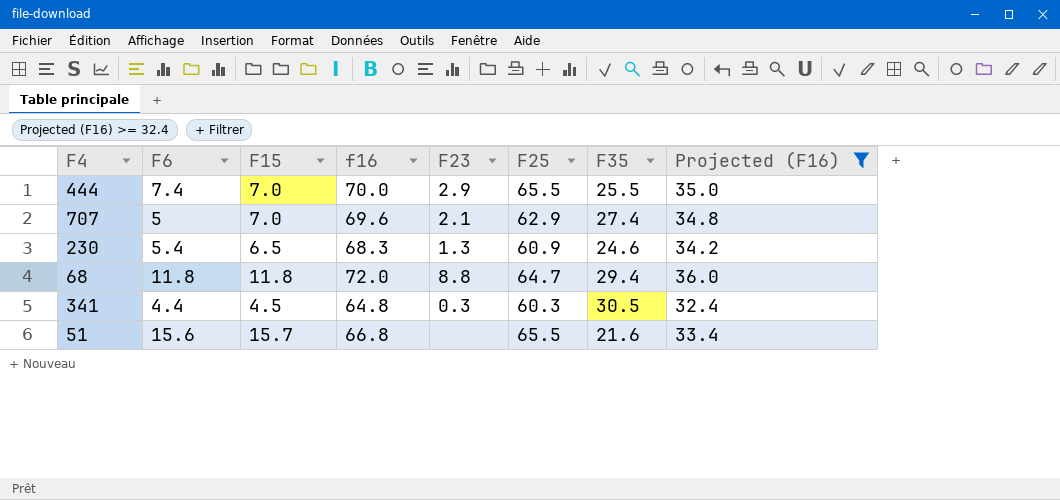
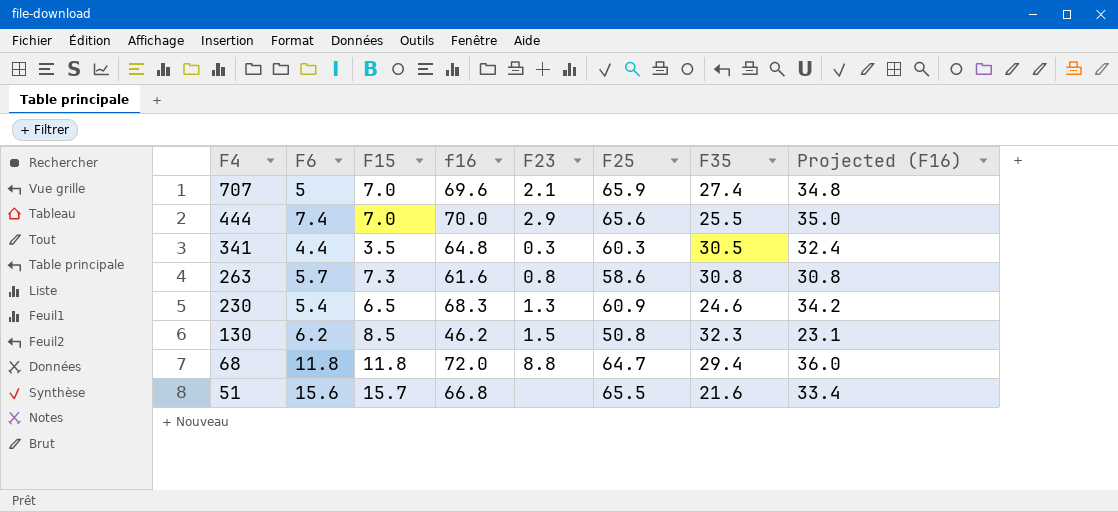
filter: Projected (F16) >= 32.4 -> none
row order: none -> F4 descending
707 | F25: 62.9 -> 65.9
444 | F25: 65.5 -> 65.6
341 | F15: 4.5 -> 3.5

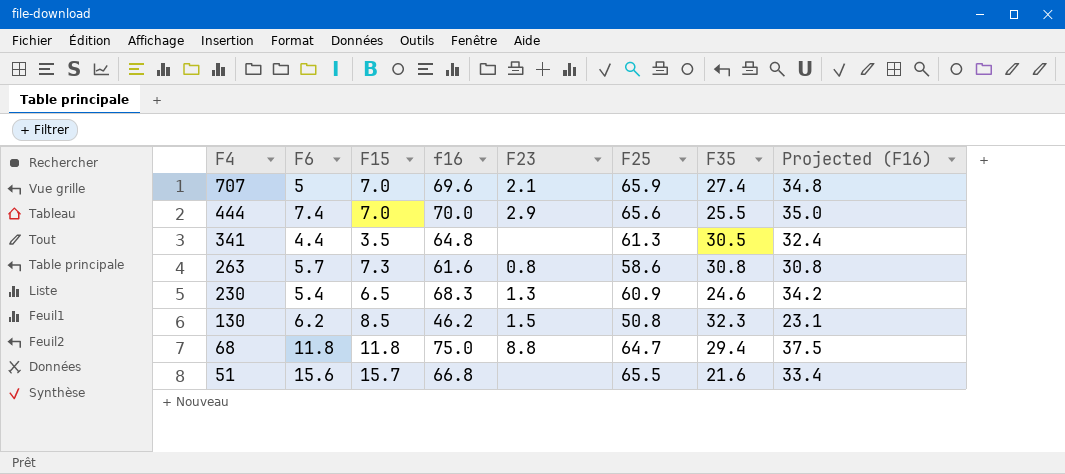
341 | F23: 0.3 -> none
341 | F25: 60.3 -> 61.3
68 | f16: 72.0 -> 75.0
68 | Projected (F16): 36.0 -> 37.5

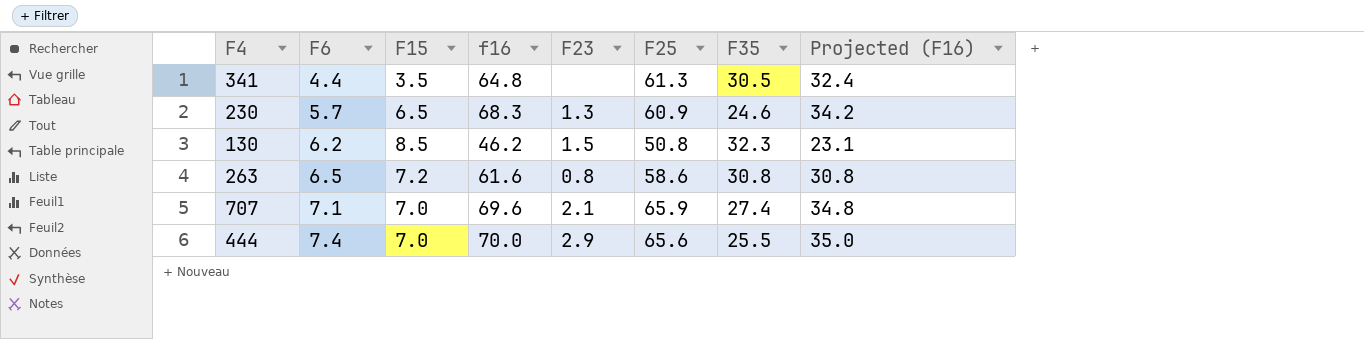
row order: F4 descending -> F6 ascending
row 68: 11.8 | 11.8 | 75.0 | 8.8 | 64.7 | 29.4 | 37.5 -> none
row 51: 15.6 | 15.7 | 66.8 | none | 65.5 | 21.6 | 33.4 -> none
230 | F6: 5.4 -> 5.7
263 | F6: 5.7 -> 6.5
263 | F15: 7.3 -> 7.2
707 | F6: 5 -> 7.1

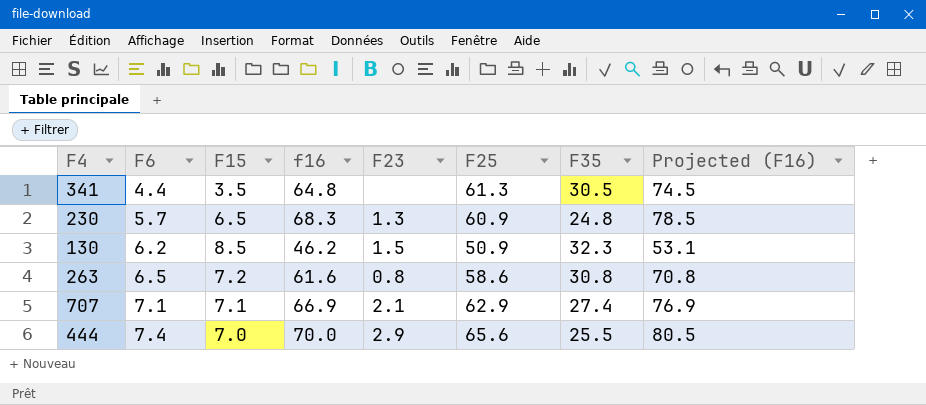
column Projected (F16) | formula: [f16] * 0.5 -> [f16] * 1.15
230 | F35: 24.6 -> 24.8
130 | F25: 50.8 -> 50.9
707 | F15: 7.0 -> 7.1
707 | f16: 69.6 -> 66.9
707 | F25: 65.9 -> 62.9

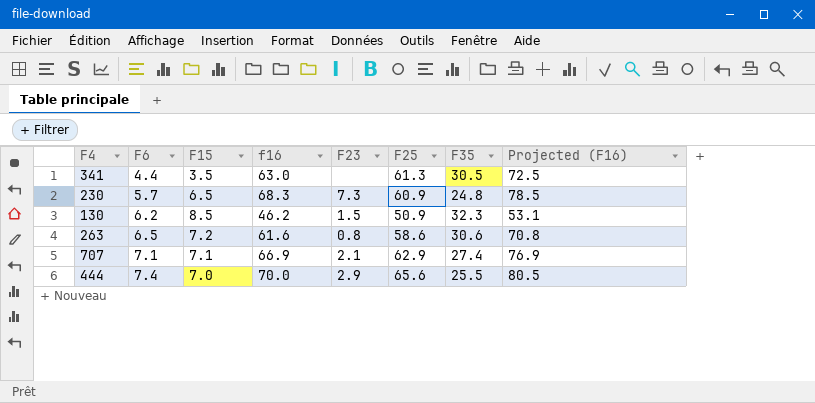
341 | f16: 64.8 -> 63.0
341 | Projected (F16): 74.5 -> 72.5
230 | F23: 1.3 -> 7.3
263 | F35: 30.8 -> 30.6

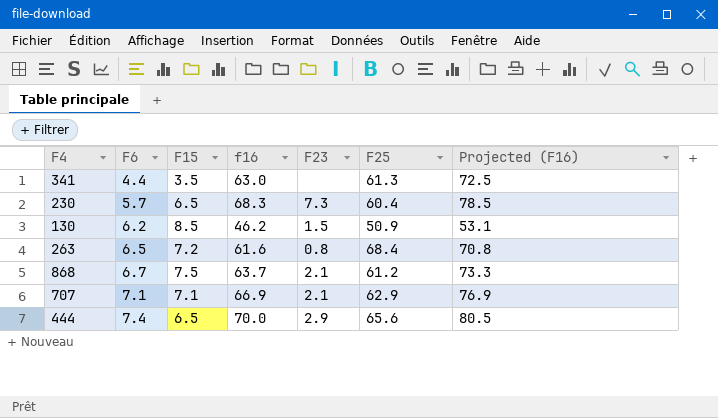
column F35 | position: 7 -> none
230 | F25: 60.9 -> 60.4
263 | F25: 58.6 -> 68.4
row 868: none -> 6.7 | 7.5 | 63.7 | 2.1 | 61.2 | 73.3
444 | F15: 7.0 -> 6.5

